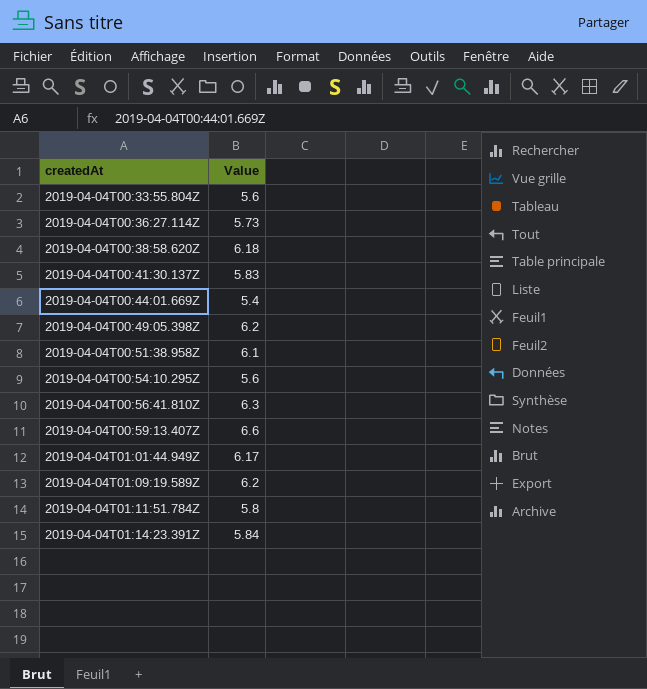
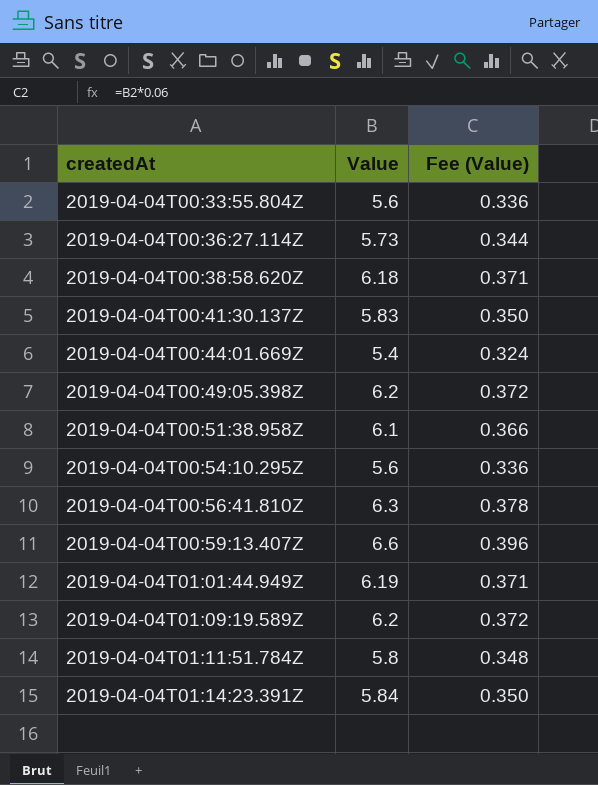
column Fee (Value) | formula: none -> [Value] * 0.06
2019-04-04T01:01:44.949Z | Value: 6.17 -> 6.19

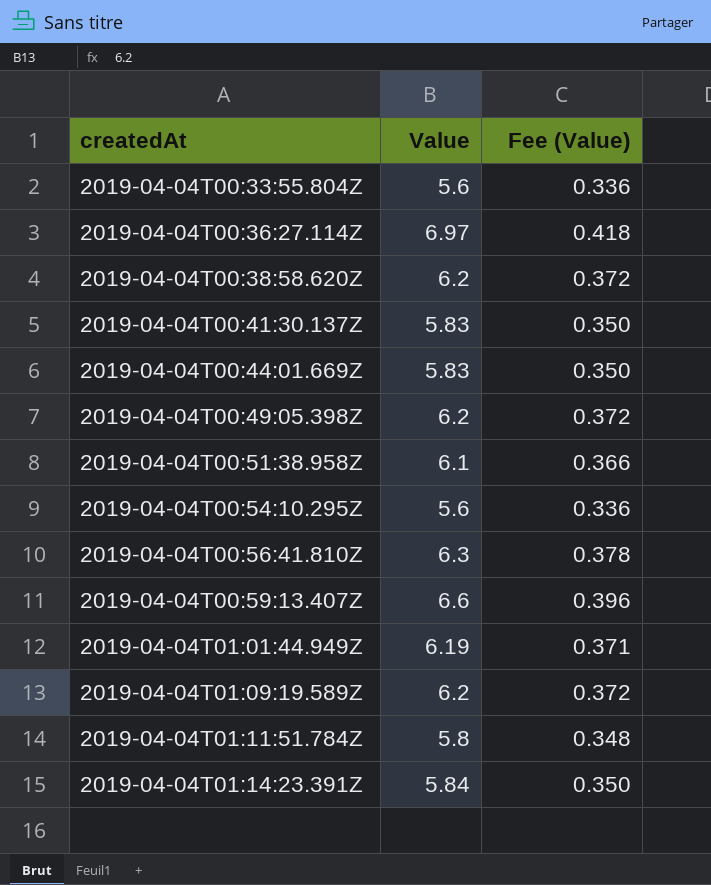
2019-04-04T00:36:27.114Z | Value: 5.73 -> 6.97
2019-04-04T00:36:27.114Z | Fee (Value): 0.344 -> 0.418
2019-04-04T00:38:58.620Z | Value: 6.18 -> 6.2
2019-04-04T00:38:58.620Z | Fee (Value): 0.371 -> 0.372
2019-04-04T00:44:01.669Z | Value: 5.4 -> 5.83
2019-04-04T00:44:01.669Z | Fee (Value): 0.324 -> 0.350

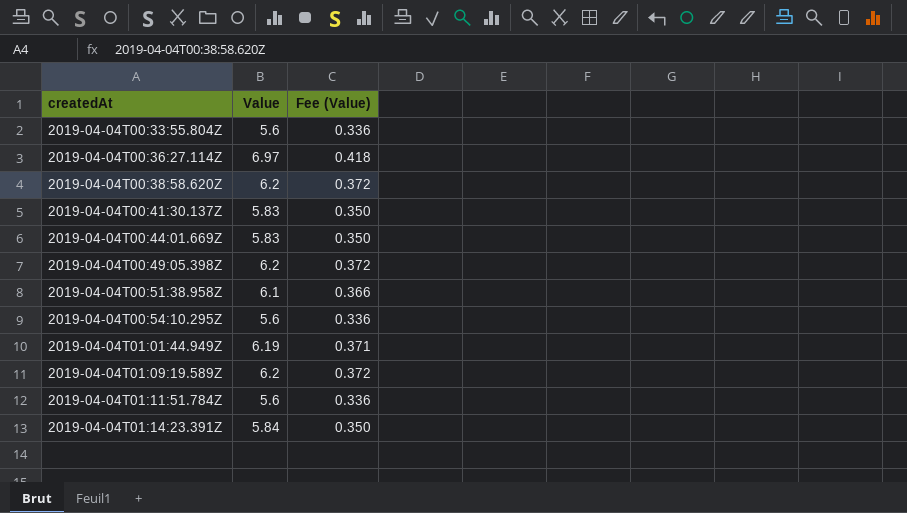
row 2019-04-04T00:56:41.810Z: 6.3 | 0.378 -> none
row 2019-04-04T00:59:13.407Z: 6.6 | 0.396 -> none
2019-04-04T01:11:51.784Z | Value: 5.8 -> 5.6
2019-04-04T01:11:51.784Z | Fee (Value): 0.348 -> 0.336

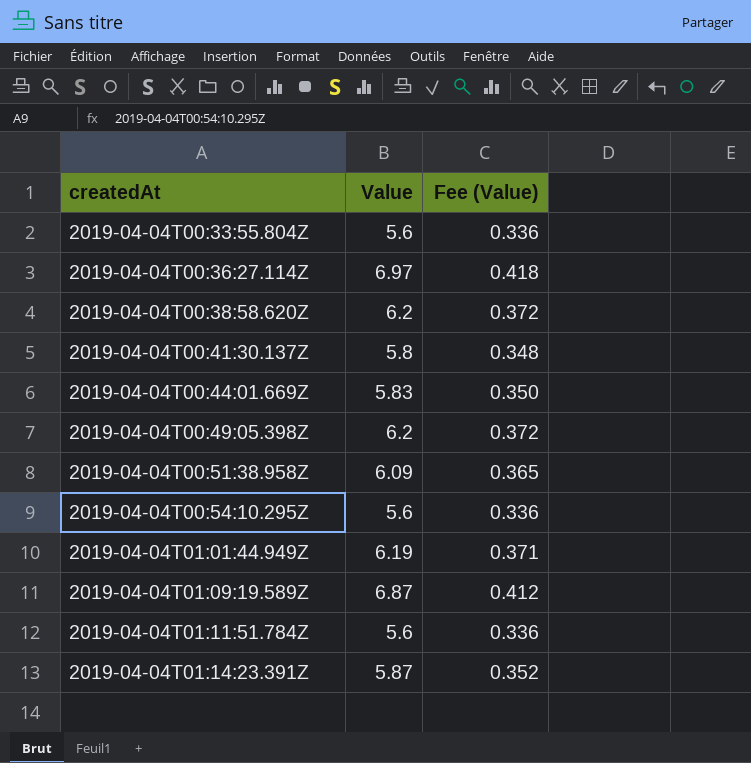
2019-04-04T00:41:30.137Z | Value: 5.83 -> 5.8
2019-04-04T00:41:30.137Z | Fee (Value): 0.350 -> 0.348
2019-04-04T00:51:38.958Z | Value: 6.1 -> 6.09
2019-04-04T00:51:38.958Z | Fee (Value): 0.366 -> 0.365
2019-04-04T01:09:19.589Z | Value: 6.2 -> 6.87
2019-04-04T01:09:19.589Z | Fee (Value): 0.372 -> 0.412
2019-04-04T01:14:23.391Z | Value: 5.84 -> 5.87
2019-04-04T01:14:23.391Z | Fee (Value): 0.350 -> 0.352

